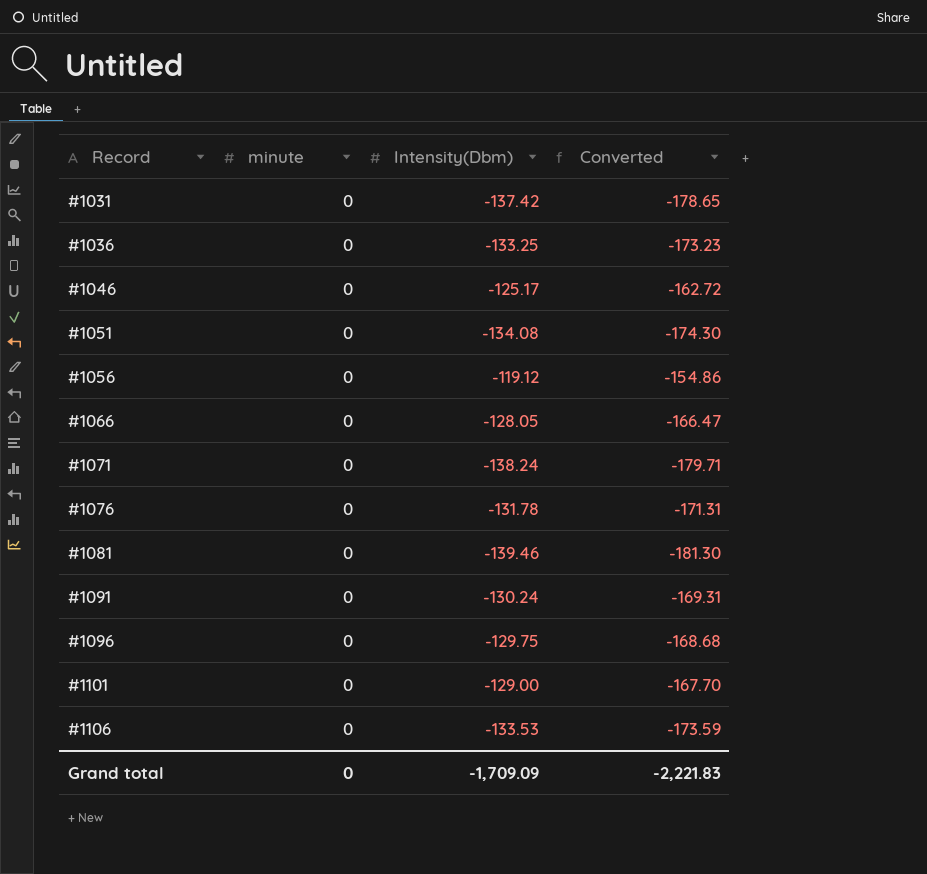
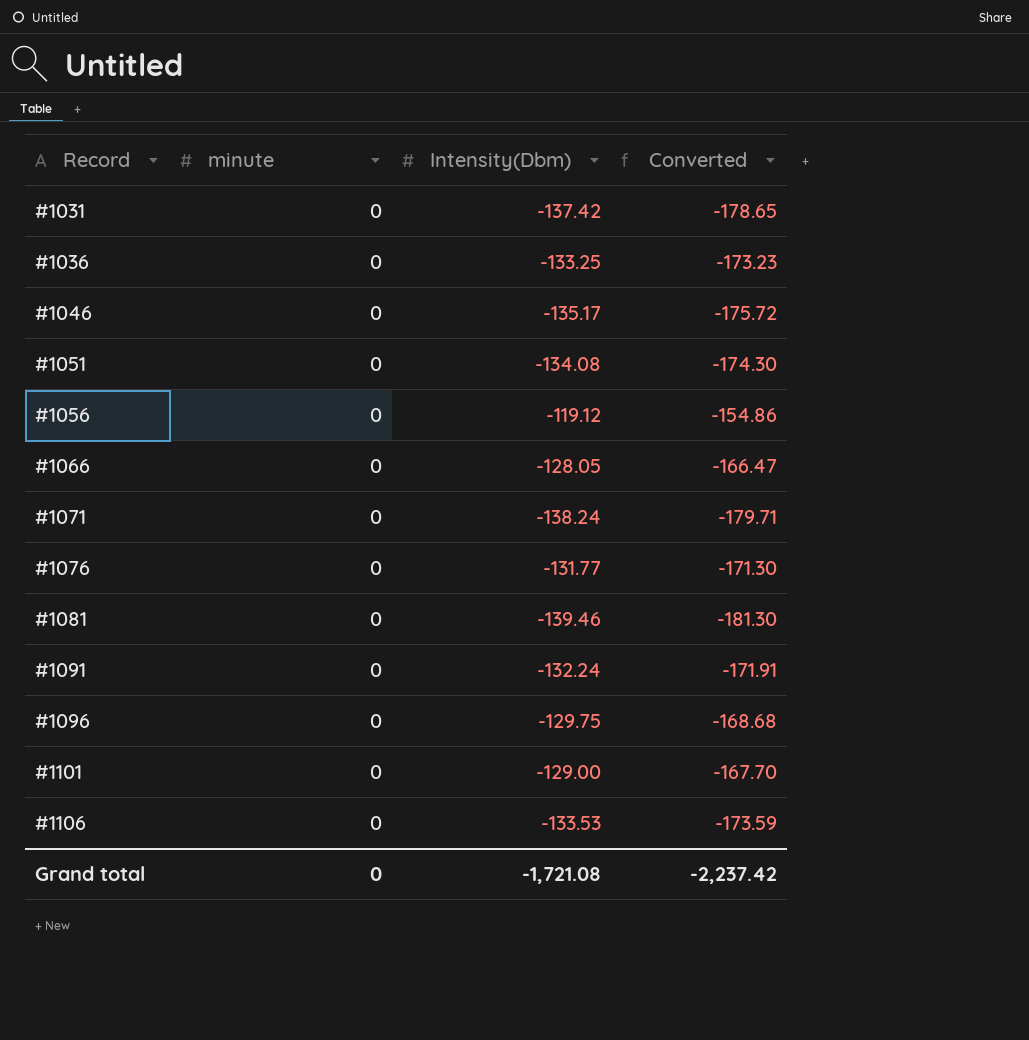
#1046 | Intensity(Dbm): -125.17 -> -135.17
#1046 | Converted: -162.72 -> -175.72
#1076 | Intensity(Dbm): -131.78 -> -131.77
#1076 | Converted: -171.31 -> -171.30
#1091 | Intensity(Dbm): -130.24 -> -132.24
#1091 | Converted: -169.31 -> -171.91
Grand total | Intensity(Dbm): -1,709.09 -> -1,721.08
Grand total | Converted: -2,221.83 -> -2,237.42

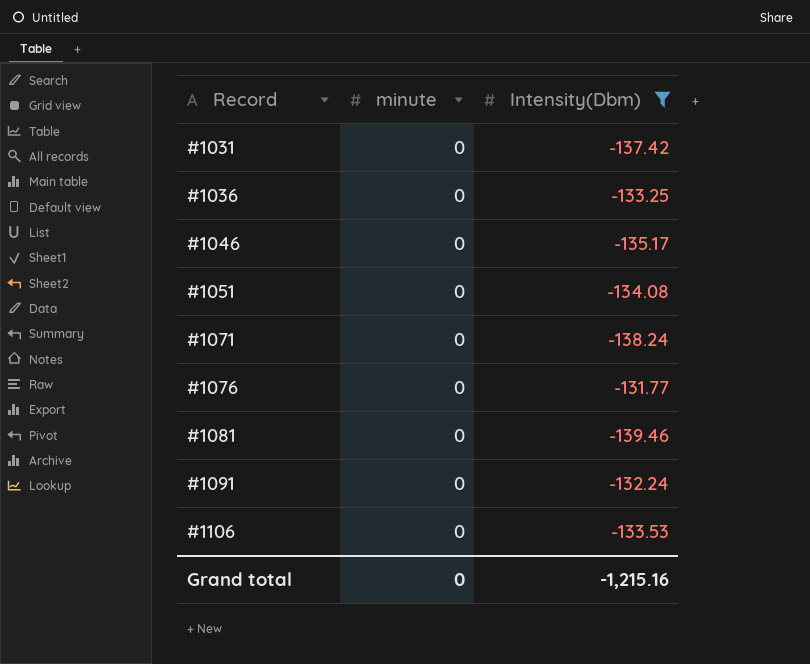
filter: none -> Intensity(Dbm) <= -131.77
column Converted | formula: [Intensity(Dbm)] * 1.3 -> none
Grand total | Intensity(Dbm): -1,721.08 -> -1,215.16

